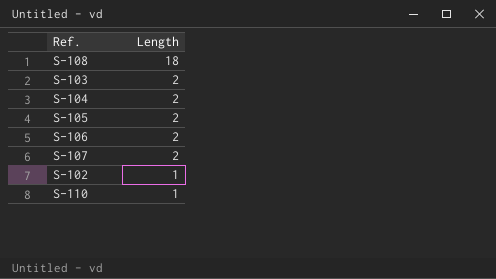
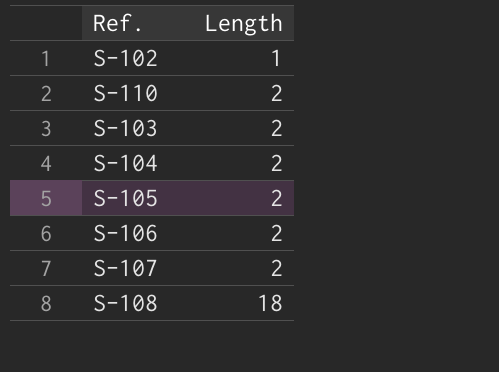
row order: Length descending -> Length ascending
S-110 | Length: 1 -> 2

